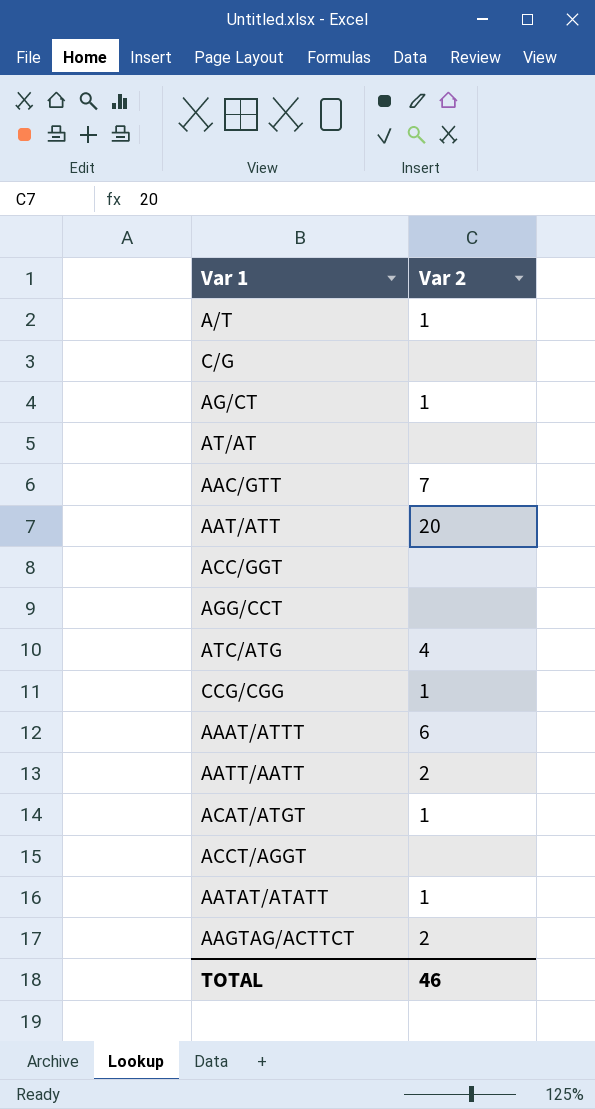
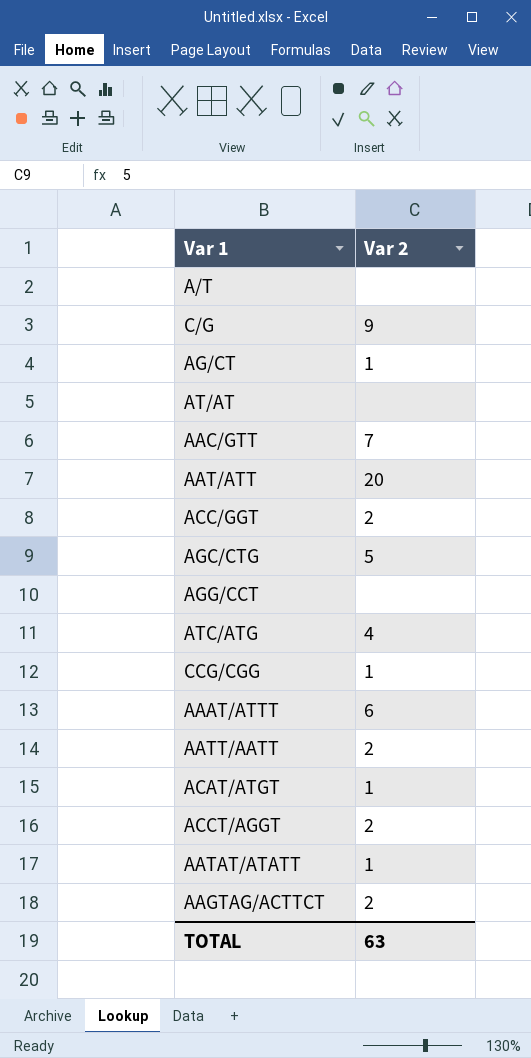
A/T | Var 2: 1 -> none
C/G | Var 2: none -> 9
ACC/GGT | Var 2: none -> 2
row AGC/CTG: none -> 5
ACCT/AGGT | Var 2: none -> 2
TOTAL | Var 2: 46 -> 63

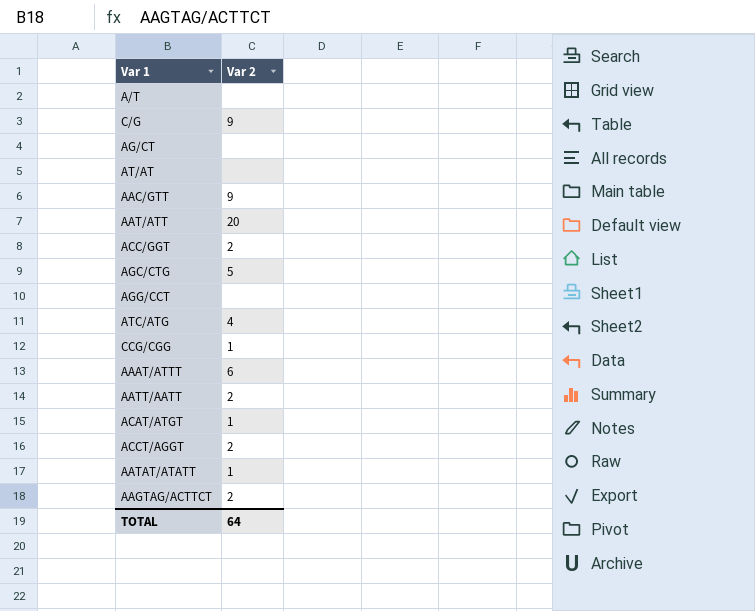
AG/CT | Var 2: 1 -> none
AAC/GTT | Var 2: 7 -> 9
TOTAL | Var 2: 63 -> 64

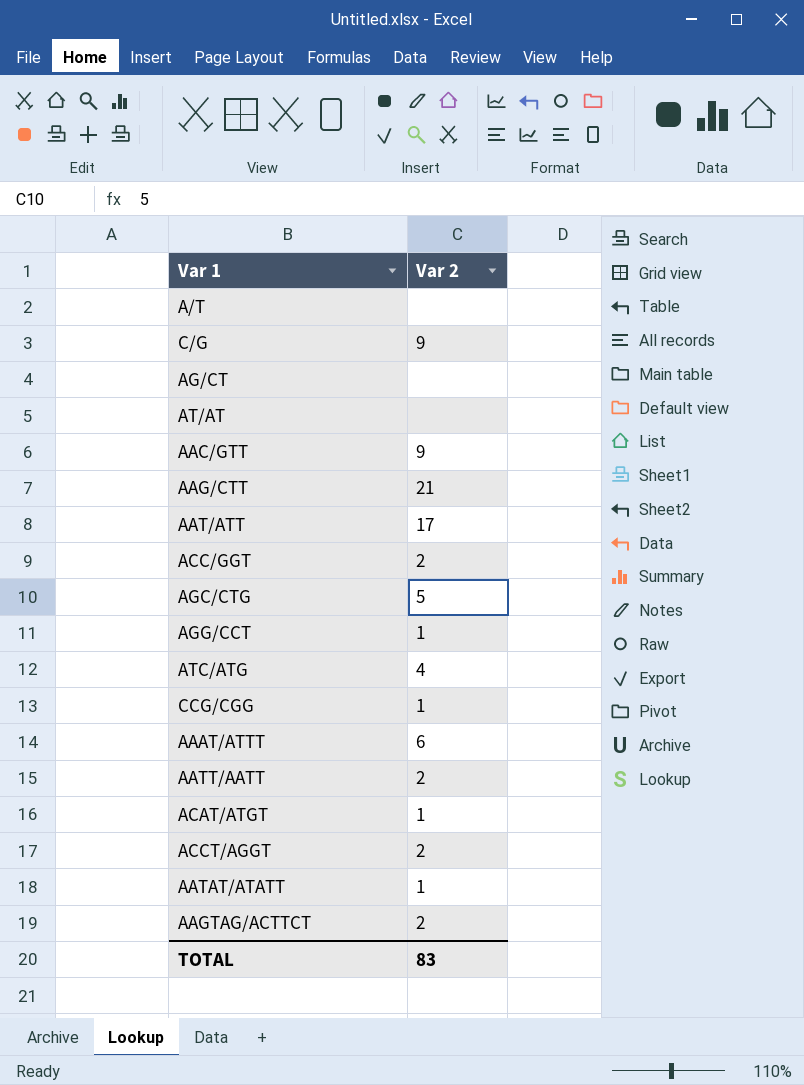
row AAG/CTT: none -> 21
AAT/ATT | Var 2: 20 -> 17
AGG/CCT | Var 2: none -> 1
TOTAL | Var 2: 64 -> 83

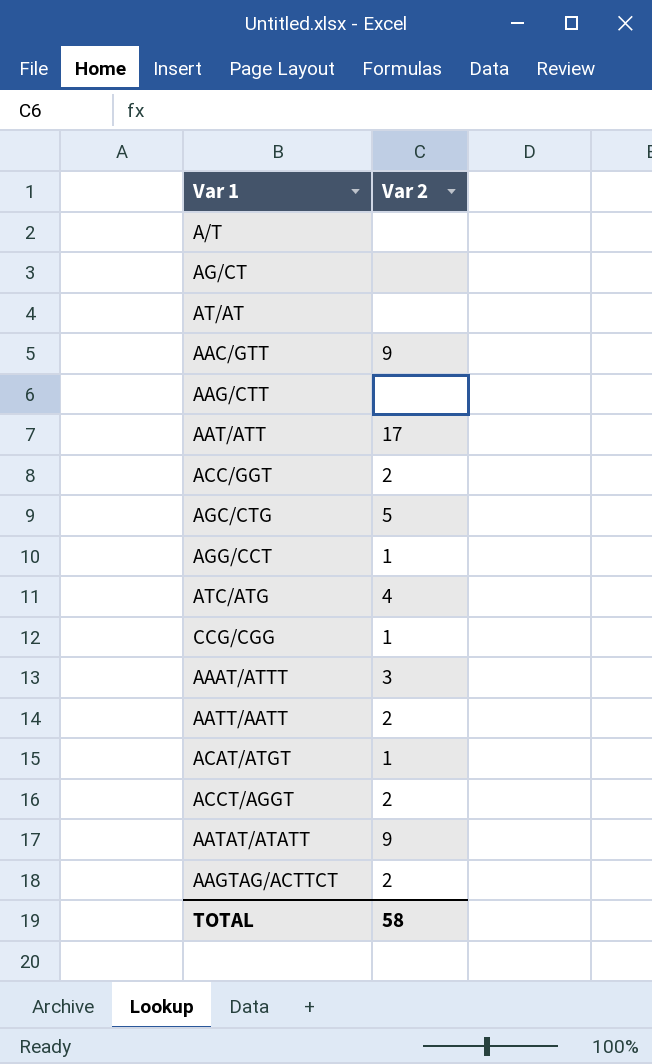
row C/G: 9 -> none
AAG/CTT | Var 2: 21 -> none
AAAT/ATTT | Var 2: 6 -> 3
AATAT/ATATT | Var 2: 1 -> 9
TOTAL | Var 2: 83 -> 58

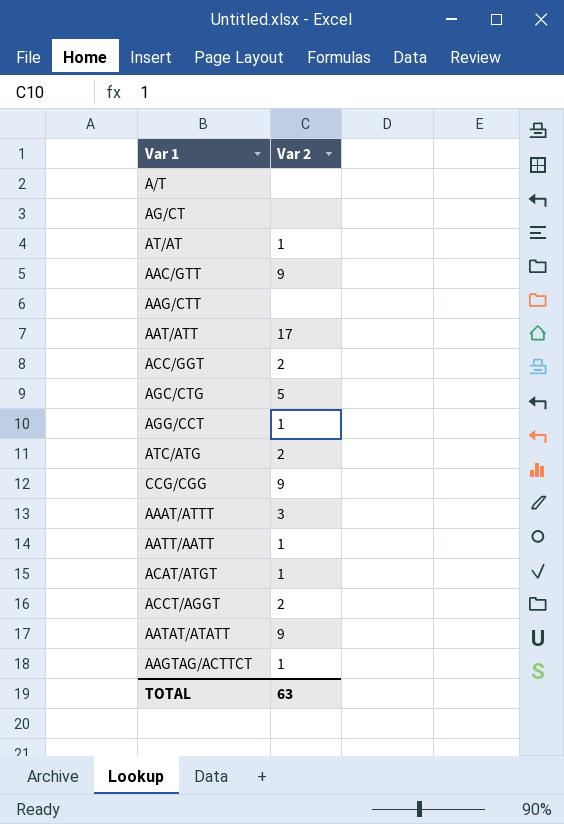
AT/AT | Var 2: none -> 1
ATC/ATG | Var 2: 4 -> 2
CCG/CGG | Var 2: 1 -> 9
AATT/AATT | Var 2: 2 -> 1
AAGTAG/ACTTCT | Var 2: 2 -> 1
TOTAL | Var 2: 58 -> 63

